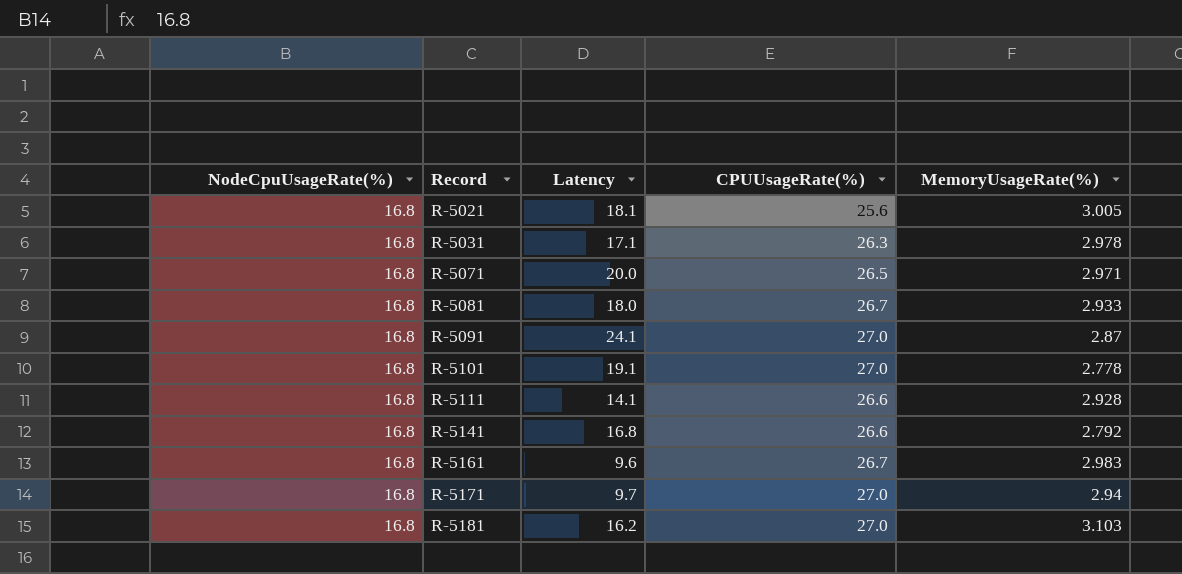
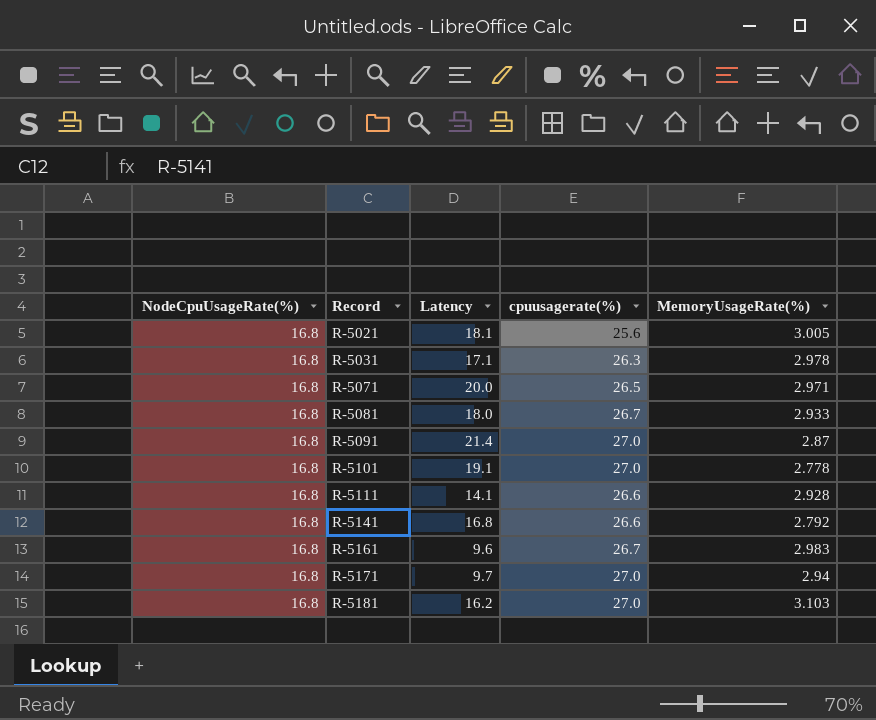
column name: CPUUsageRate(%) -> cpuusagerate(%)
R-5091 | Latency: 24.1 -> 21.4

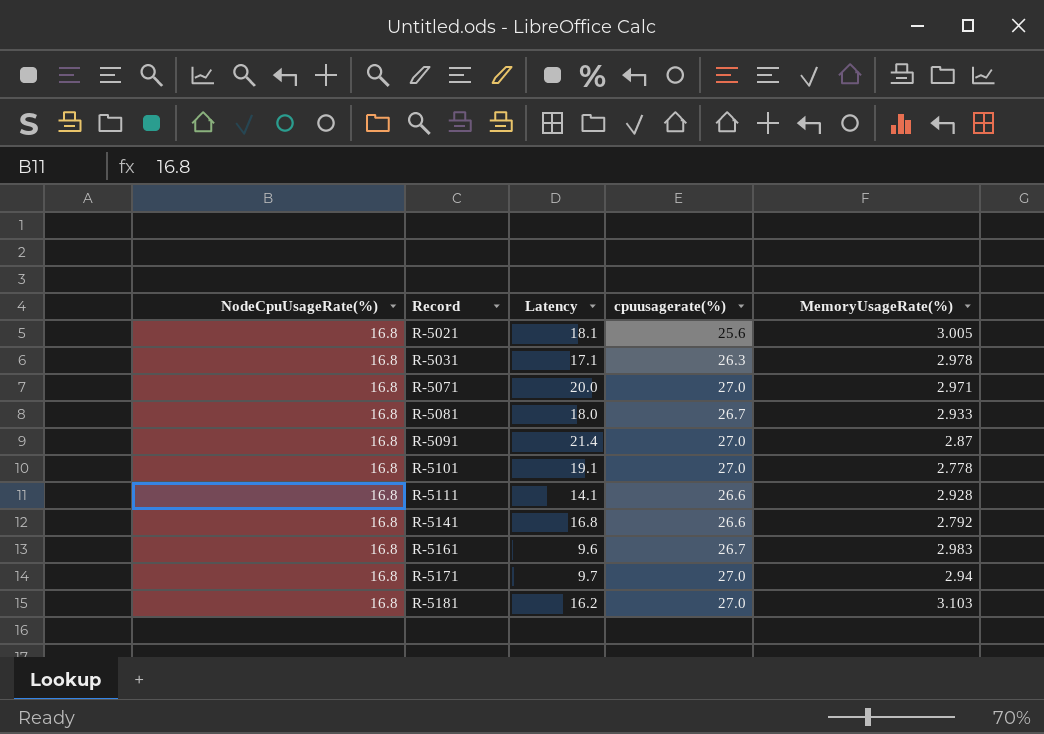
R-5071 | cpuusagerate(%): 26.5 -> 27.0

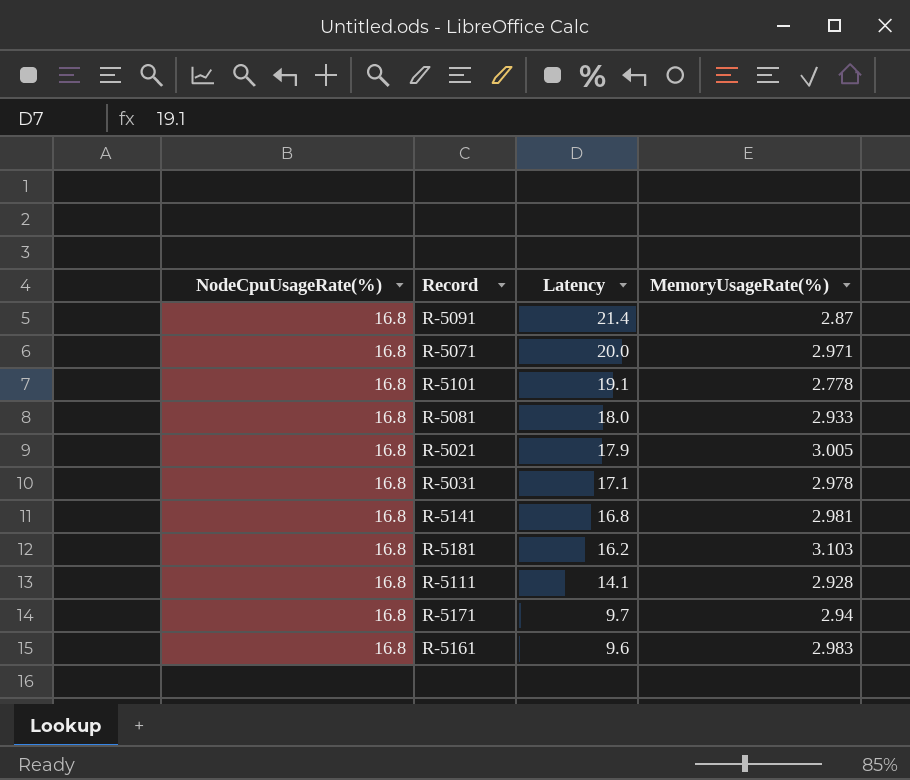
row order: Record ascending -> Latency descending
column cpuusagerate(%) | position: 4 -> none
R-5021 | Latency: 18.1 -> 17.9
R-5141 | MemoryUsageRate(%): 2.792 -> 2.981

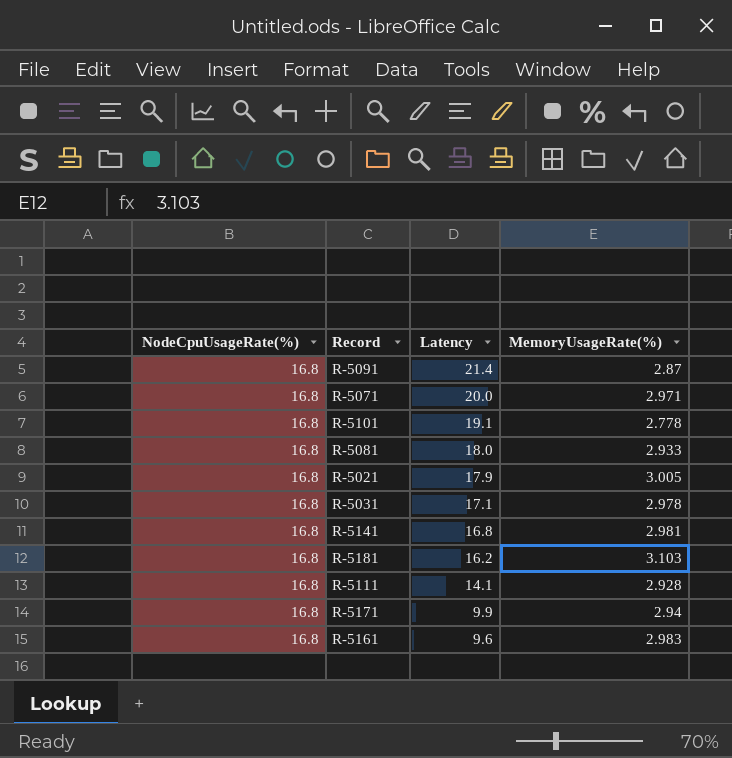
R-5171 | Latency: 9.7 -> 9.9

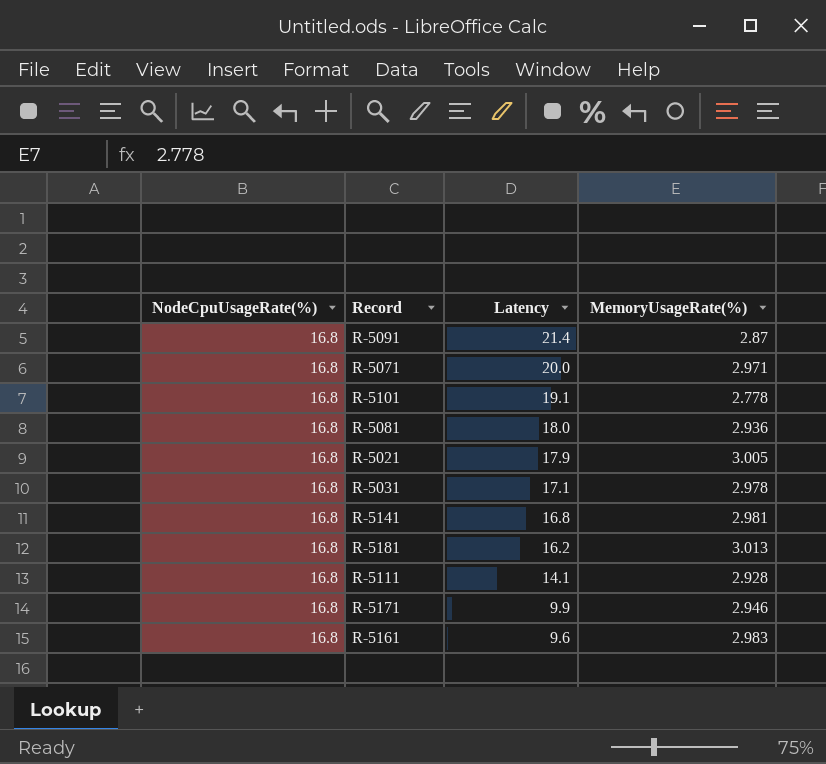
R-5081 | MemoryUsageRate(%): 2.933 -> 2.936
R-5181 | MemoryUsageRate(%): 3.103 -> 3.013
R-5171 | MemoryUsageRate(%): 2.94 -> 2.946

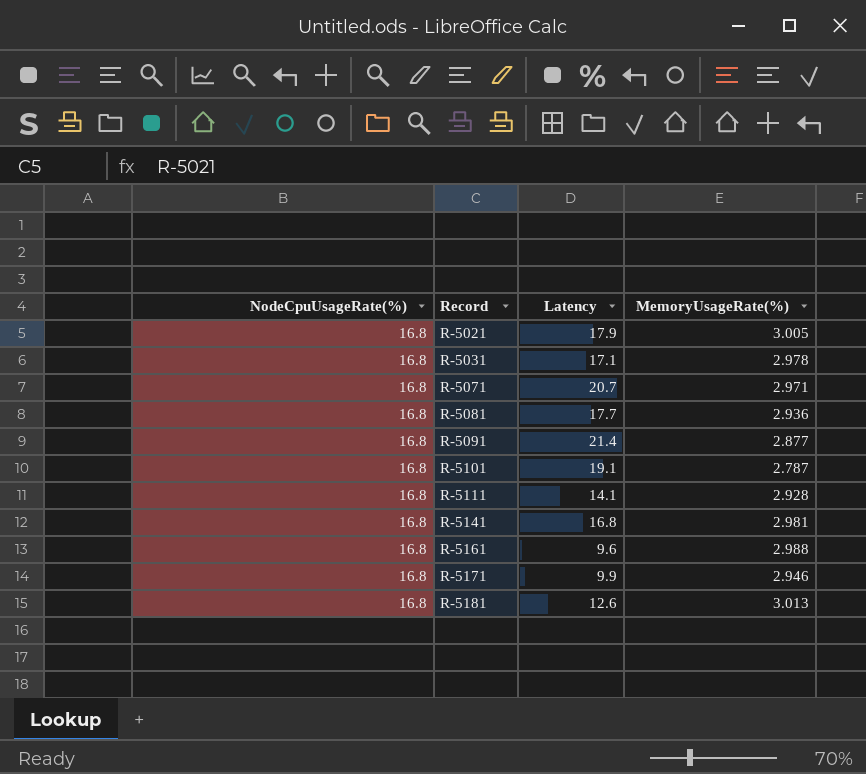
row order: Latency descending -> Record ascending
R-5071 | Latency: 20.0 -> 20.7
R-5081 | Latency: 18.0 -> 17.7
R-5091 | MemoryUsageRate(%): 2.87 -> 2.877
R-5101 | MemoryUsageRate(%): 2.778 -> 2.787
R-5161 | MemoryUsageRate(%): 2.983 -> 2.988
R-5181 | Latency: 16.2 -> 12.6

